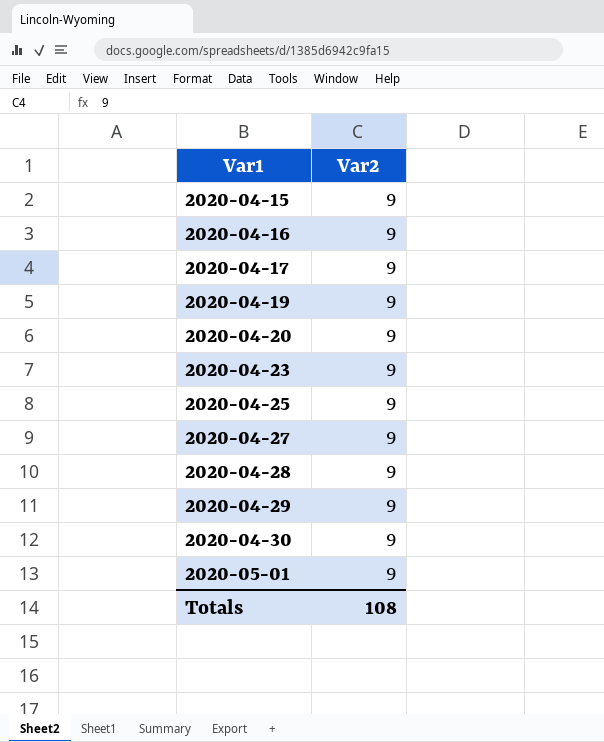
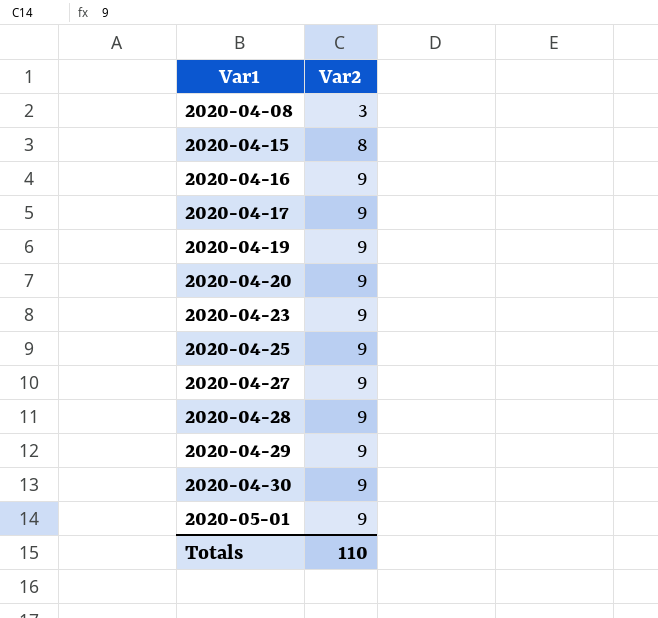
row 2020-04-08: none -> 3
2020-04-15 | Var2: 9 -> 8
Totals | Var2: 108 -> 110

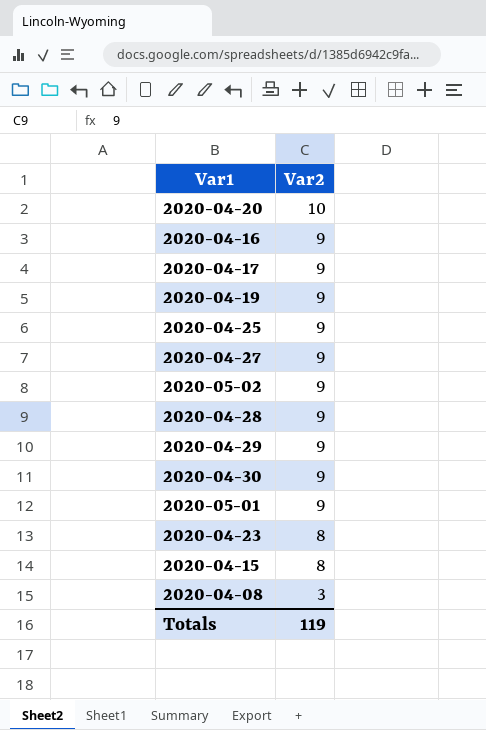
row order: Var1 ascending -> Var2 descending
2020-04-20 | Var2: 9 -> 10
row 2020-05-02: none -> 9
2020-04-23 | Var2: 9 -> 8
Totals | Var2: 110 -> 119

